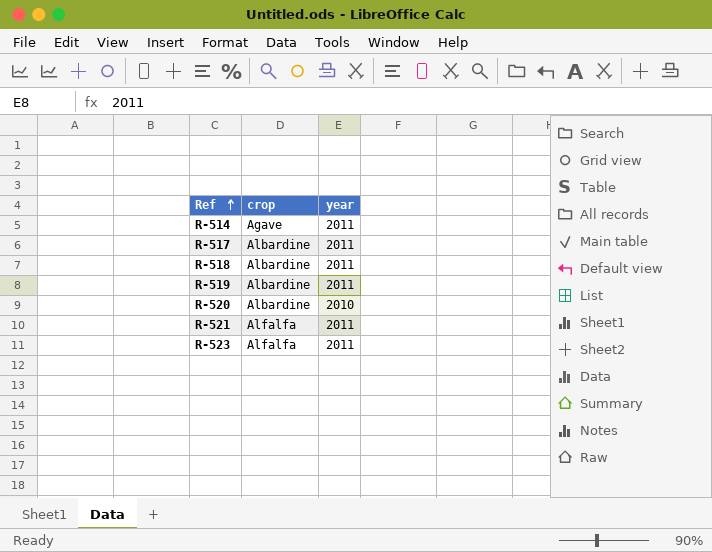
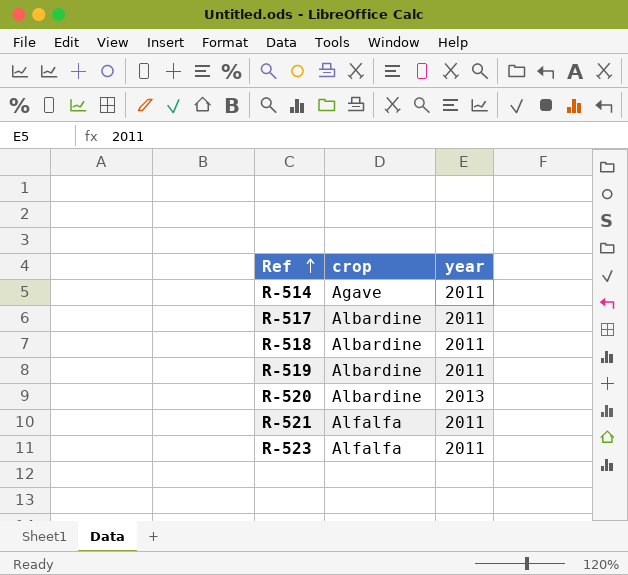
R-520 | year: 2010 -> 2013

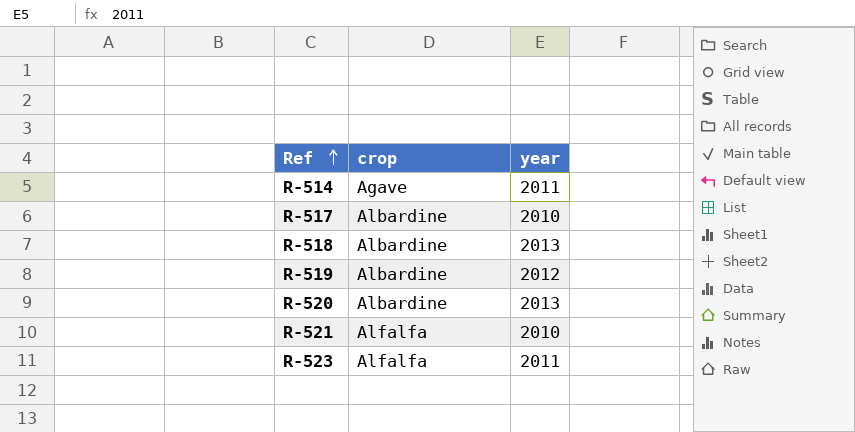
R-517 | year: 2011 -> 2010
R-518 | year: 2011 -> 2013
R-519 | year: 2011 -> 2012
R-521 | year: 2011 -> 2010

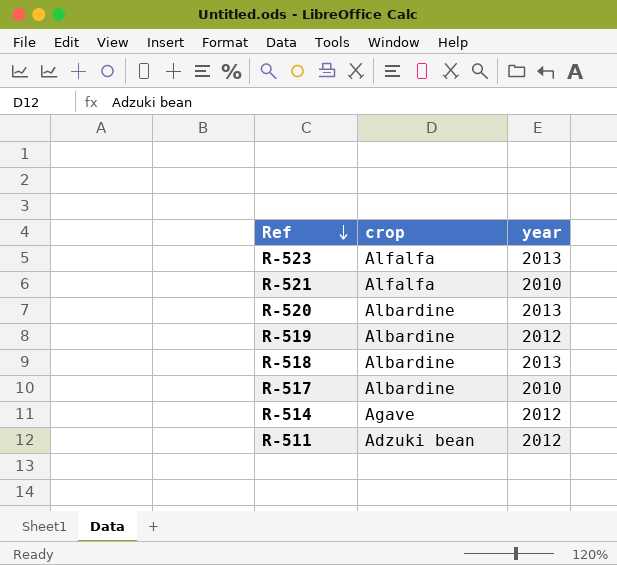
row order: Ref ascending -> Ref descending
R-523 | year: 2011 -> 2013
R-514 | year: 2011 -> 2012
row R-511: none -> Adzuki bean | 2012

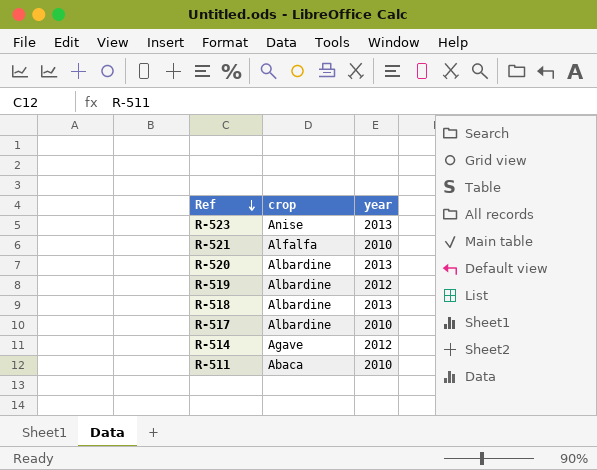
R-523 | crop: Alfalfa -> Anise
R-511 | crop: Adzuki bean -> Abaca
R-511 | year: 2012 -> 2010

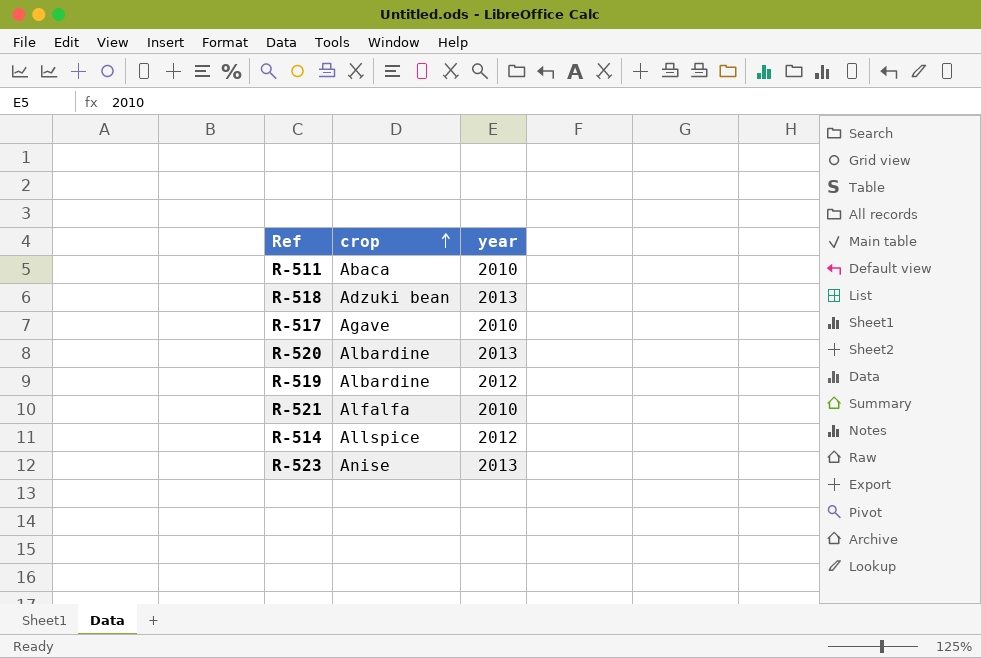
row order: Ref descending -> crop ascending
R-518 | crop: Albardine -> Adzuki bean
R-517 | crop: Albardine -> Agave
R-514 | crop: Agave -> Allspice

